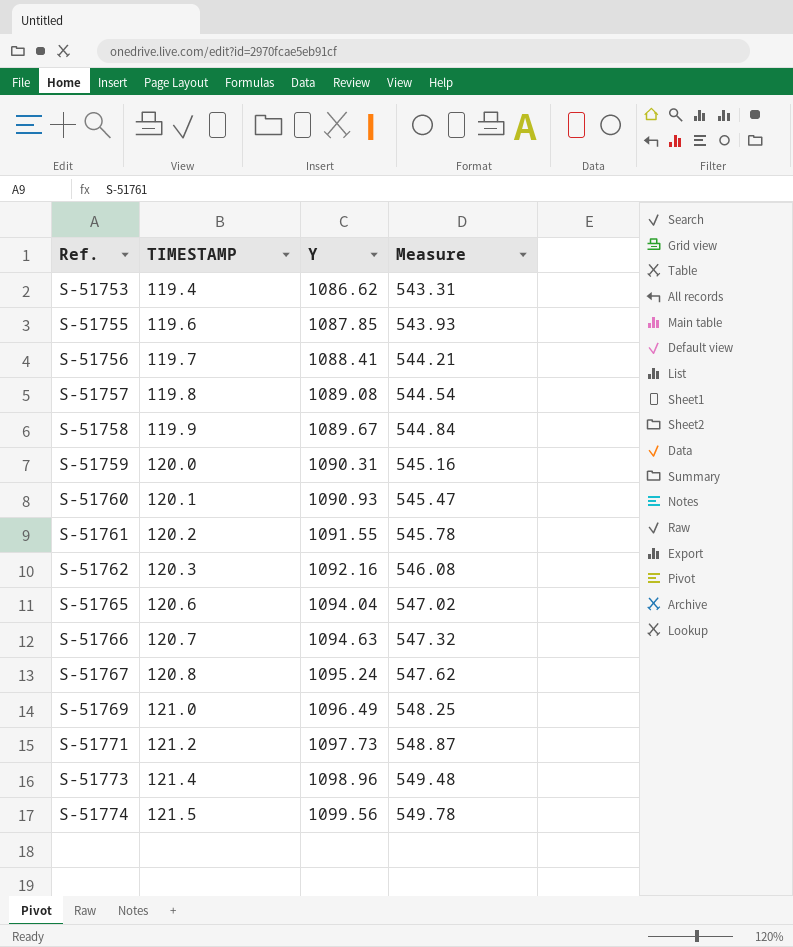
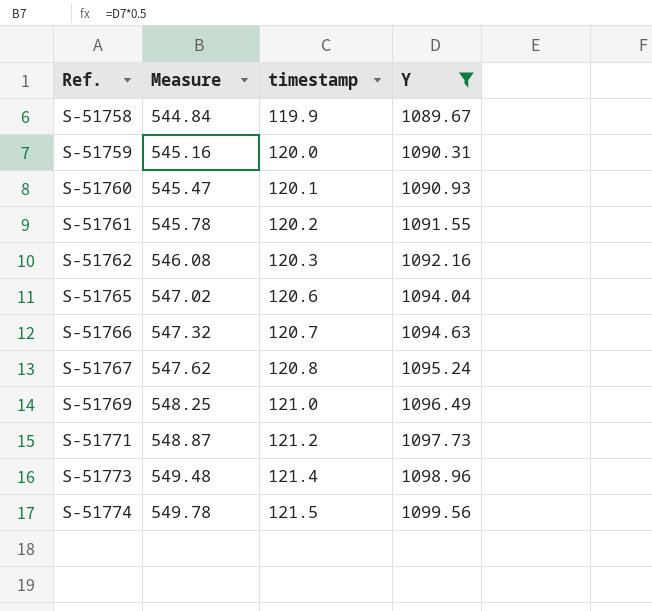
filter: none -> Y >= 1089.67
column Measure | position: 4 -> 2
column name: TIMESTAMP -> timestamp

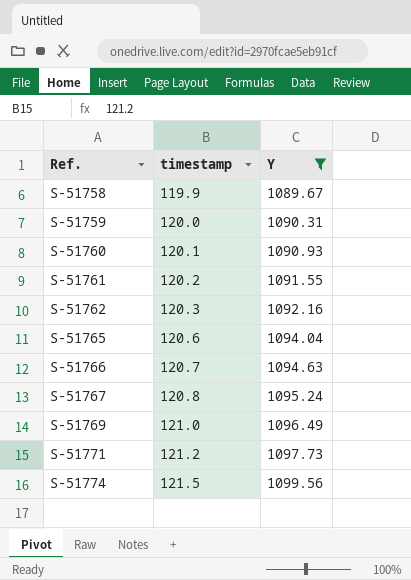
column Measure | formula: [Y] * 0.5 -> none
row S-51773: 549.48 | 121.4 | 1098.96 -> none

